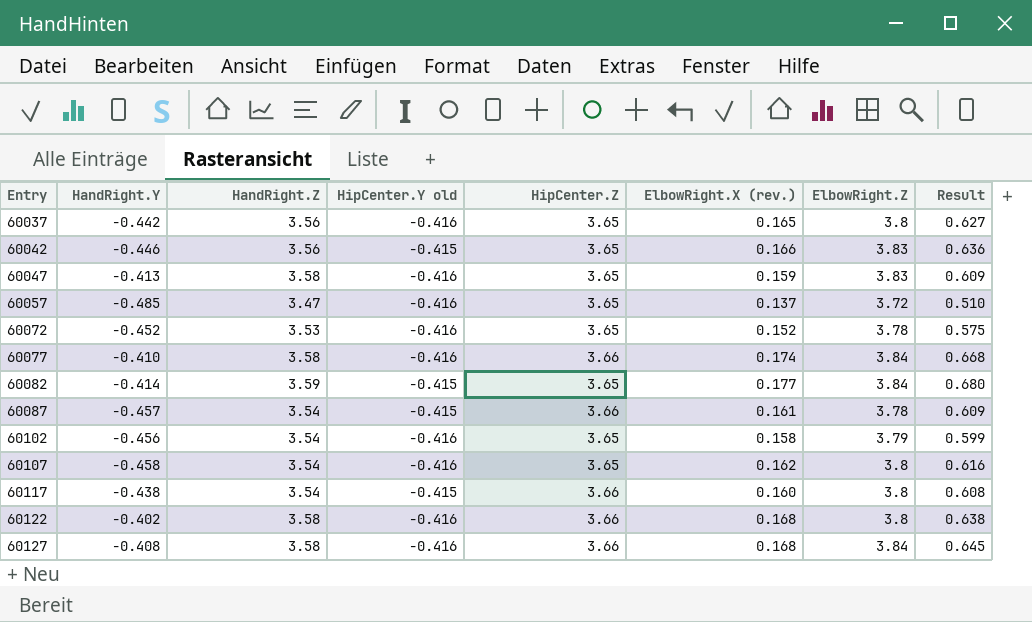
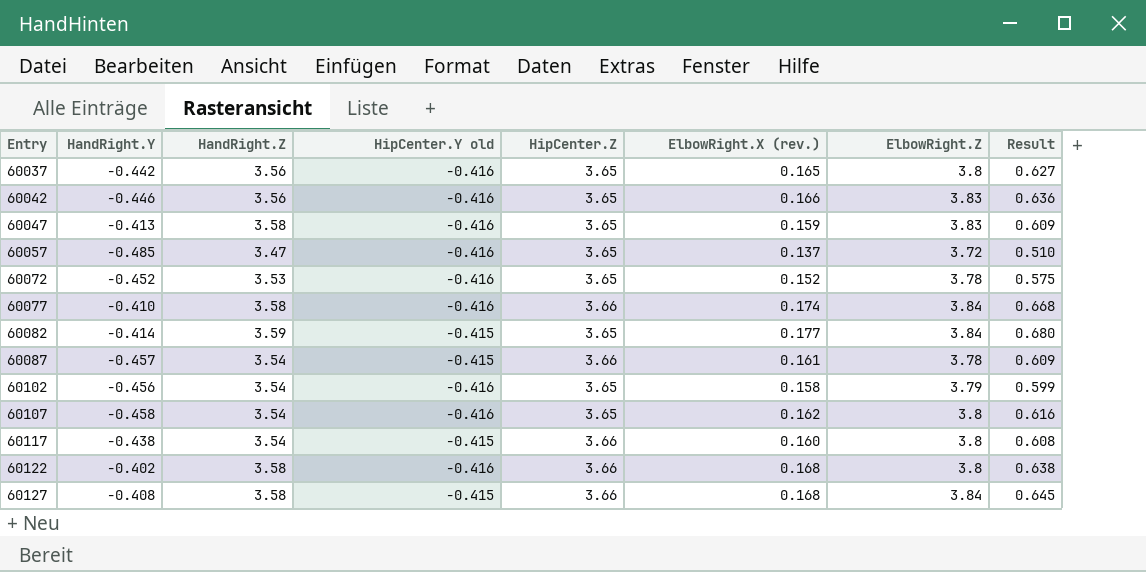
60042 | HipCenter.Y old: -0.415 -> -0.416
60127 | HipCenter.Y old: -0.416 -> -0.415

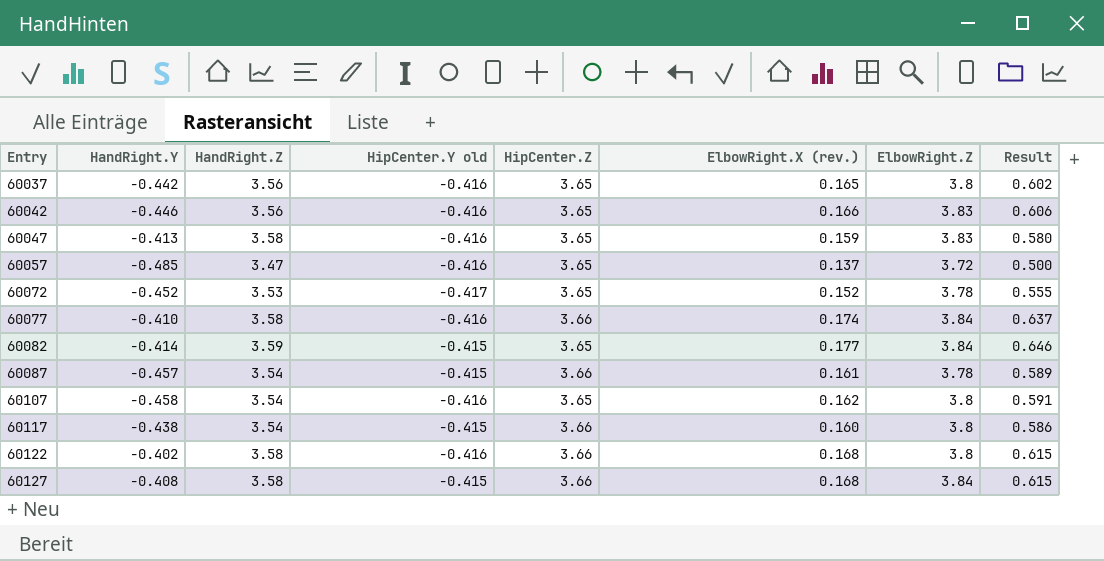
column Result | formula: [ElbowRight.X (rev.)] * [ElbowRight.Z] -> [HipCenter.Z] * [ElbowRight.X (rev.)]
row 60102: -0.456 | 3.54 | -0.416 | 3.65 | 0.158 | 3.79 | 0.599 -> none
60072 | HipCenter.Y old: -0.416 -> -0.417

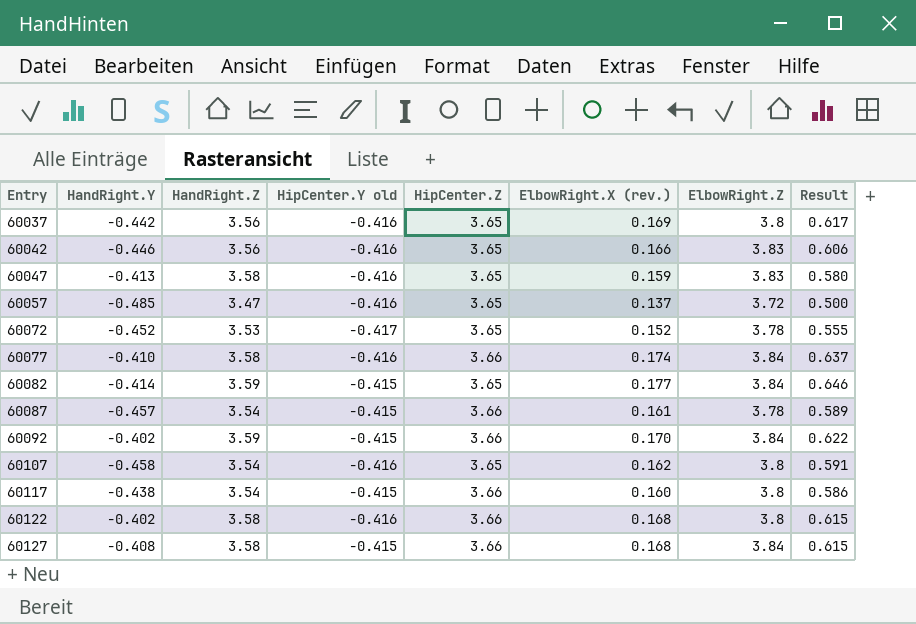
60037 | ElbowRight.X (rev.): 0.165 -> 0.169
60037 | Result: 0.602 -> 0.617
row 60092: none -> -0.402 | 3.59 | -0.415 | 3.66 | 0.170 | 3.84 | 0.622

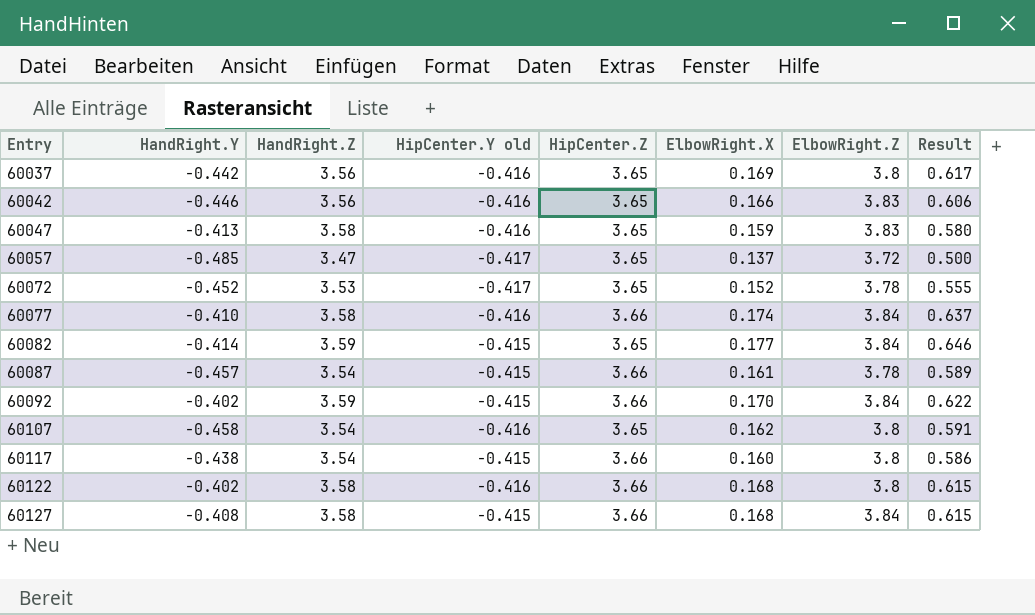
column name: ElbowRight.X (rev.) -> ElbowRight.X
60057 | HipCenter.Y old: -0.416 -> -0.417

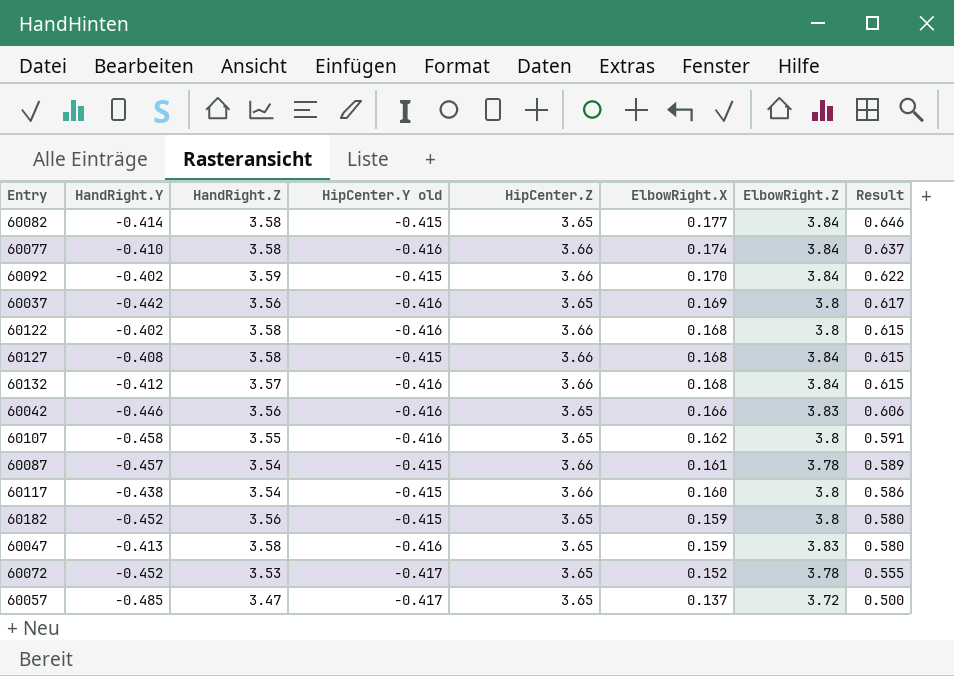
row order: Entry ascending -> ElbowRight.X descending
60082 | HandRight.Z: 3.59 -> 3.58
row 60132: none -> -0.412 | 3.57 | -0.416 | 3.66 | 0.168 | 3.84 | 0.615
60107 | HandRight.Z: 3.54 -> 3.55
row 60182: none -> -0.452 | 3.56 | -0.415 | 3.65 | 0.159 | 3.8 | 0.580

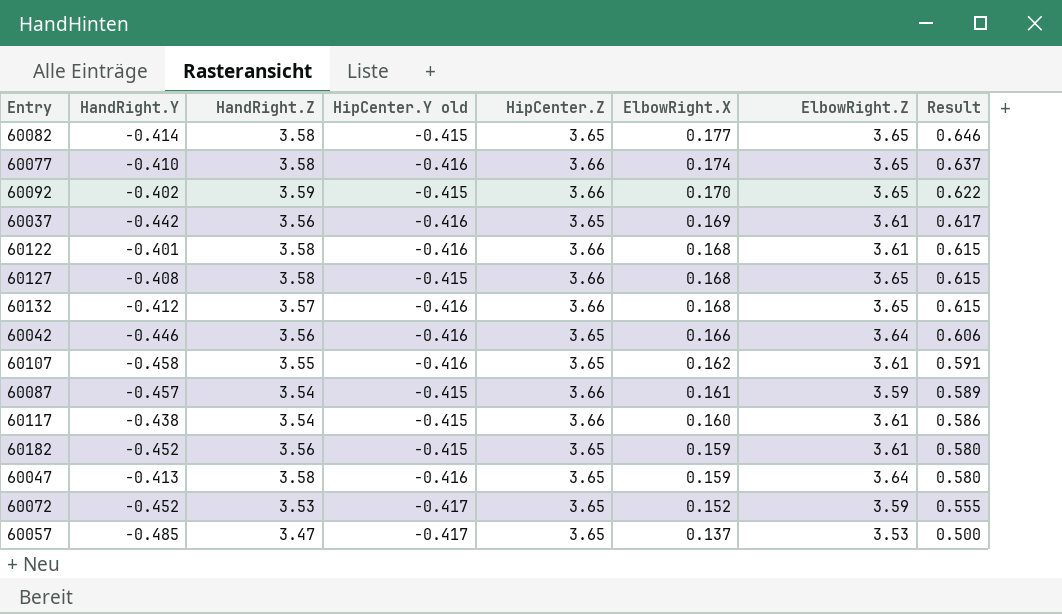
60082 | ElbowRight.Z: 3.84 -> 3.65
60077 | ElbowRight.Z: 3.84 -> 3.65
60092 | ElbowRight.Z: 3.84 -> 3.65
60037 | ElbowRight.Z: 3.8 -> 3.61
60122 | HandRight.Y: -0.402 -> -0.401
60122 | ElbowRight.Z: 3.8 -> 3.61
60127 | ElbowRight.Z: 3.84 -> 3.65
60132 | ElbowRight.Z: 3.84 -> 3.65
60042 | ElbowRight.Z: 3.83 -> 3.64
60107 | ElbowRight.Z: 3.8 -> 3.61
60087 | ElbowRight.Z: 3.78 -> 3.59
60117 | ElbowRight.Z: 3.8 -> 3.61
60182 | ElbowRight.Z: 3.8 -> 3.61
60047 | ElbowRight.Z: 3.83 -> 3.64
60072 | ElbowRight.Z: 3.78 -> 3.59
60057 | ElbowRight.Z: 3.72 -> 3.53

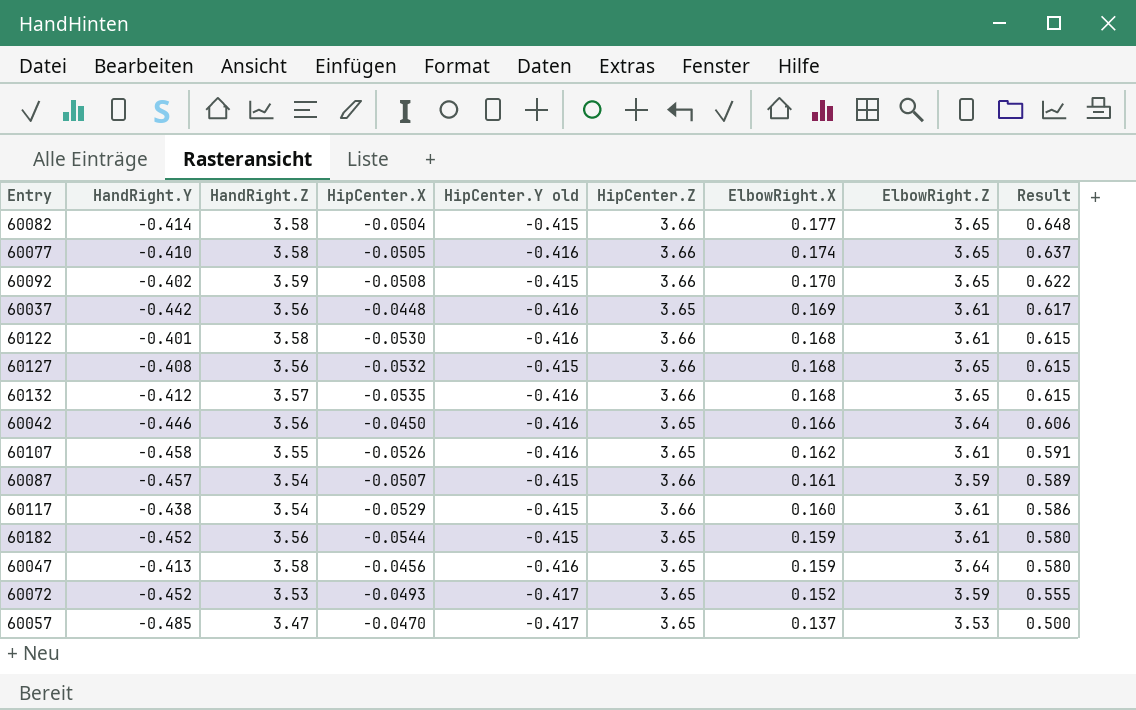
column HipCenter.X | position: none -> 4
60082 | HipCenter.Z: 3.65 -> 3.66
60082 | Result: 0.646 -> 0.648
60127 | HandRight.Z: 3.58 -> 3.56

